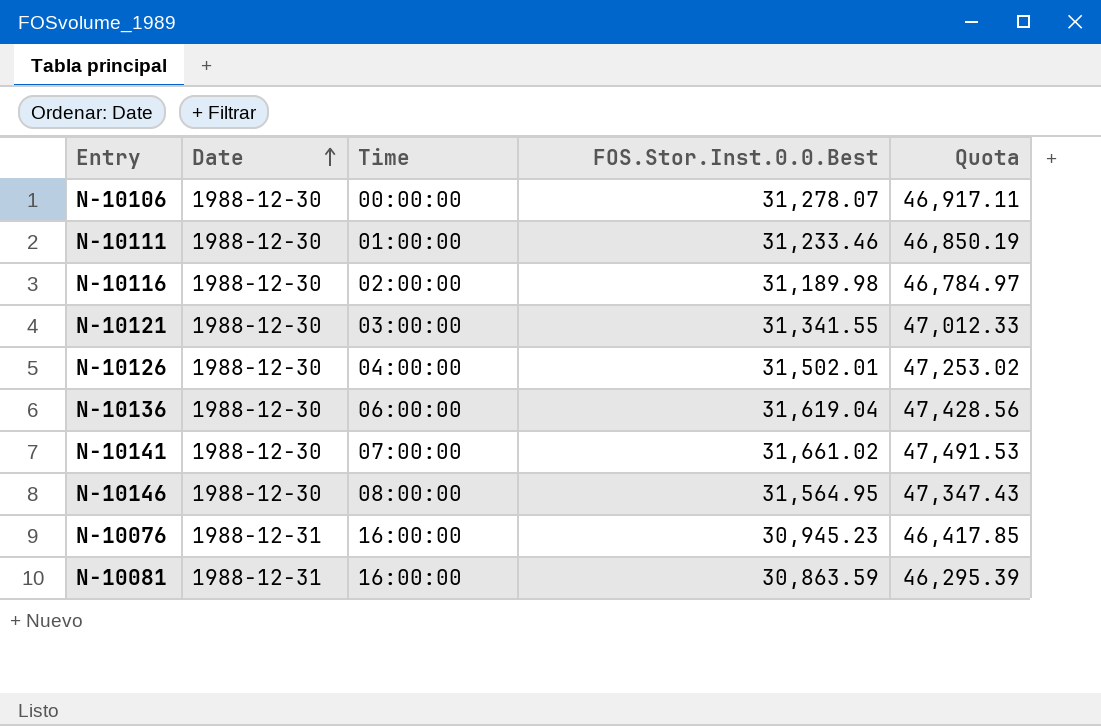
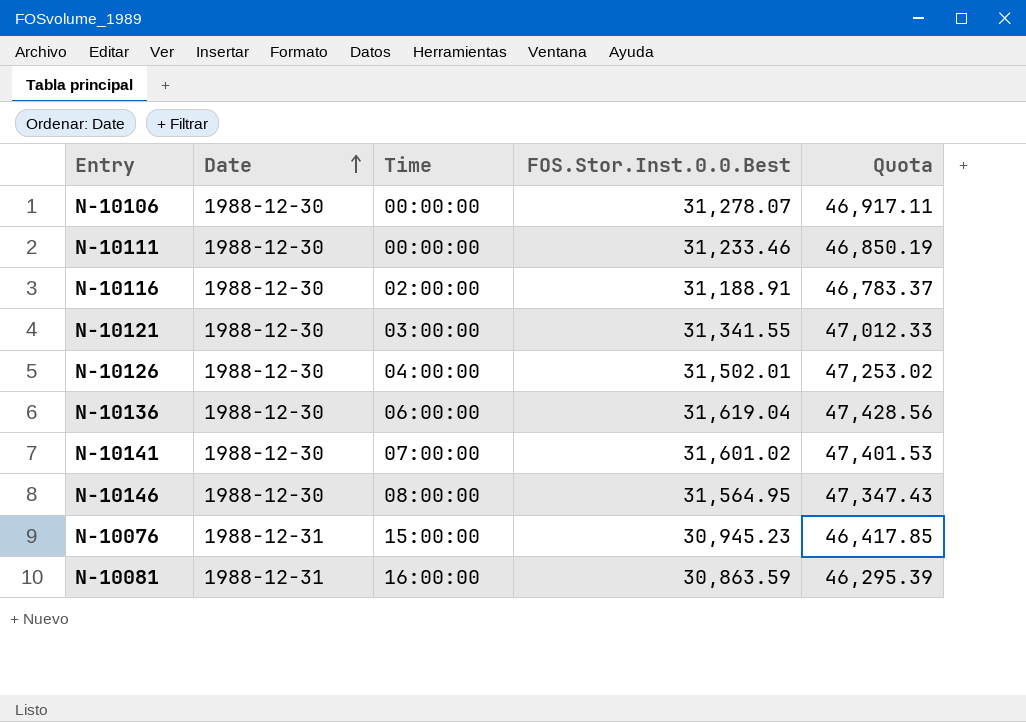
N-10111 | Time: 01:00:00 -> 00:00:00
N-10116 | FOS.Stor.Inst.0.0.Best: 31,189.98 -> 31,188.91
N-10116 | Quota: 46,784.97 -> 46,783.37
N-10141 | FOS.Stor.Inst.0.0.Best: 31,661.02 -> 31,601.02
N-10141 | Quota: 47,491.53 -> 47,401.53
N-10076 | Time: 16:00:00 -> 15:00:00

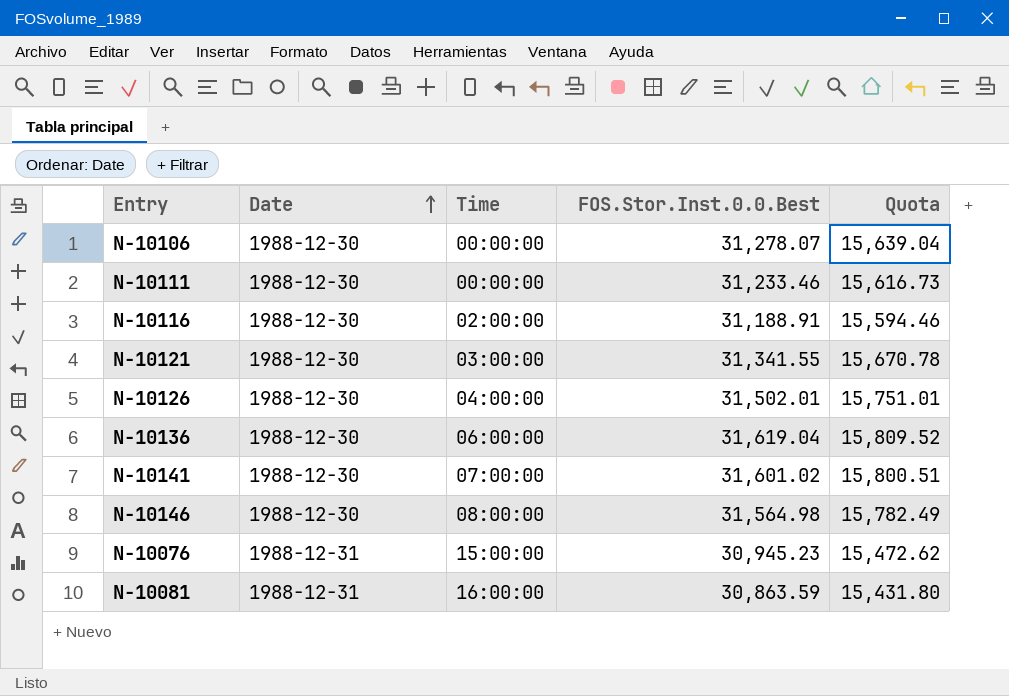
column Quota | formula: [FOS.Stor.Inst.0.0.Best] * 1.5 -> [FOS.Stor.Inst.0.0.Best] * 0.5
N-10146 | FOS.Stor.Inst.0.0.Best: 31,564.95 -> 31,564.98

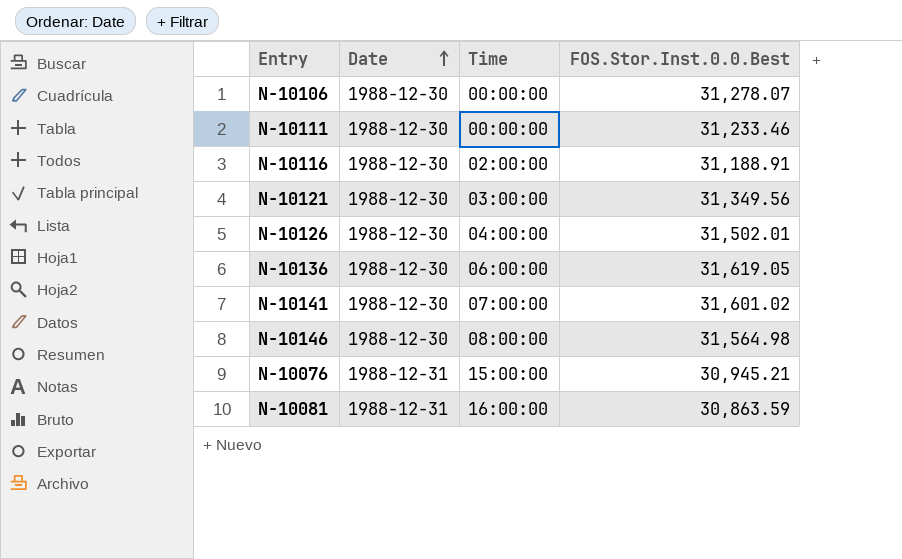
column Quota | formula: [FOS.Stor.Inst.0.0.Best] * 0.5 -> none
N-10121 | FOS.Stor.Inst.0.0.Best: 31,341.55 -> 31,349.56
N-10136 | FOS.Stor.Inst.0.0.Best: 31,619.04 -> 31,619.05
N-10076 | FOS.Stor.Inst.0.0.Best: 30,945.23 -> 30,945.21

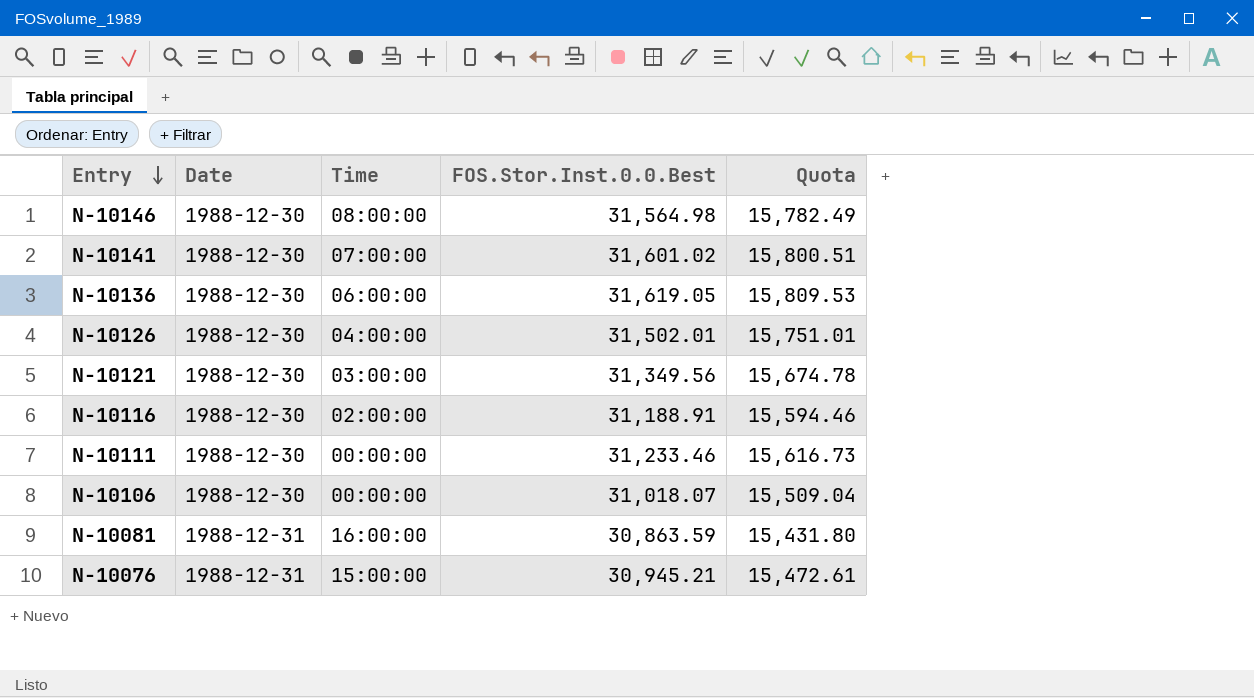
row order: Date ascending -> Entry descending
column Quota | formula: none -> [FOS.Stor.Inst.0.0.Best] * 0.5
N-10106 | FOS.Stor.Inst.0.0.Best: 31,278.07 -> 31,018.07

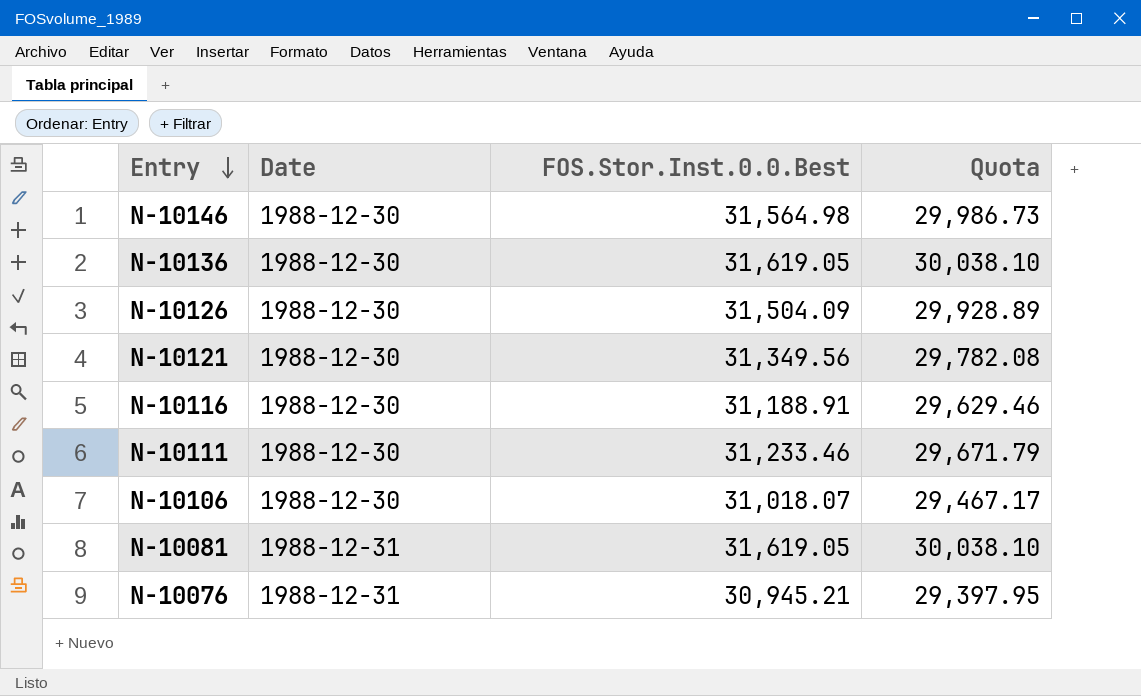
column Time | position: 3 -> none
column Quota | formula: [FOS.Stor.Inst.0.0.Best] * 0.5 -> [FOS.Stor.Inst.0.0.Best] * 0.95
row N-10141: 1988-12-30 | 07:00:00 | 31,601.02 | 15,800.51 -> none
N-10126 | FOS.Stor.Inst.0.0.Best: 31,502.01 -> 31,504.09
N-10081 | FOS.Stor.Inst.0.0.Best: 30,863.59 -> 31,619.05

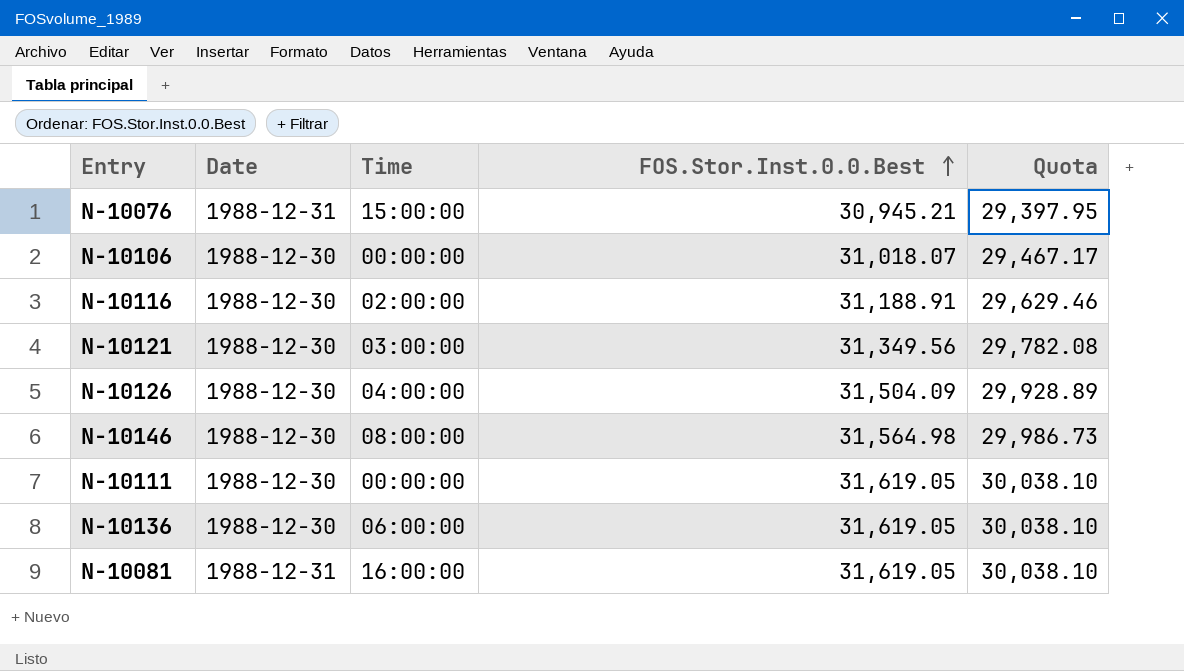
row order: Entry descending -> FOS.Stor.Inst.0.0.Best ascending
column Time | position: none -> 3
N-10111 | FOS.Stor.Inst.0.0.Best: 31,233.46 -> 31,619.05
N-10111 | Quota: 29,671.79 -> 30,038.10

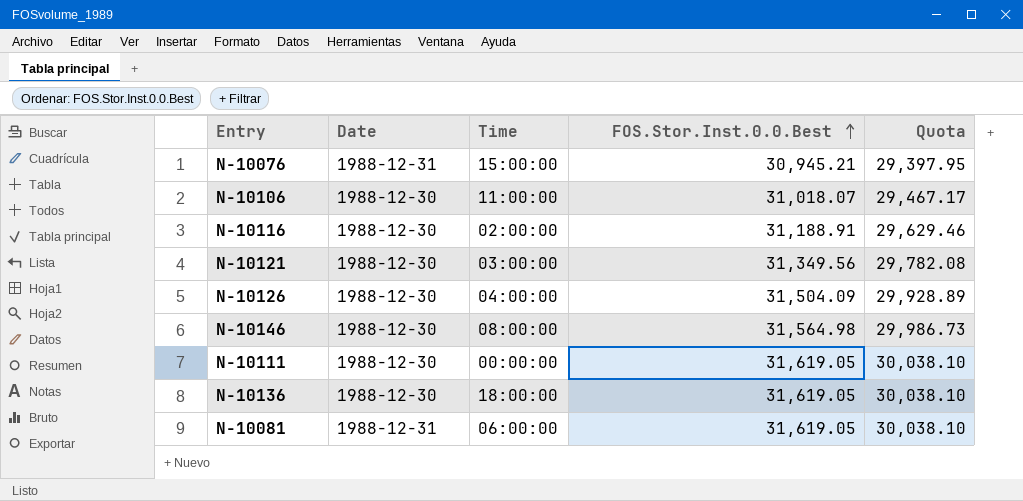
N-10106 | Time: 00:00:00 -> 11:00:00
N-10136 | Time: 06:00:00 -> 18:00:00
N-10081 | Time: 16:00:00 -> 06:00:00

